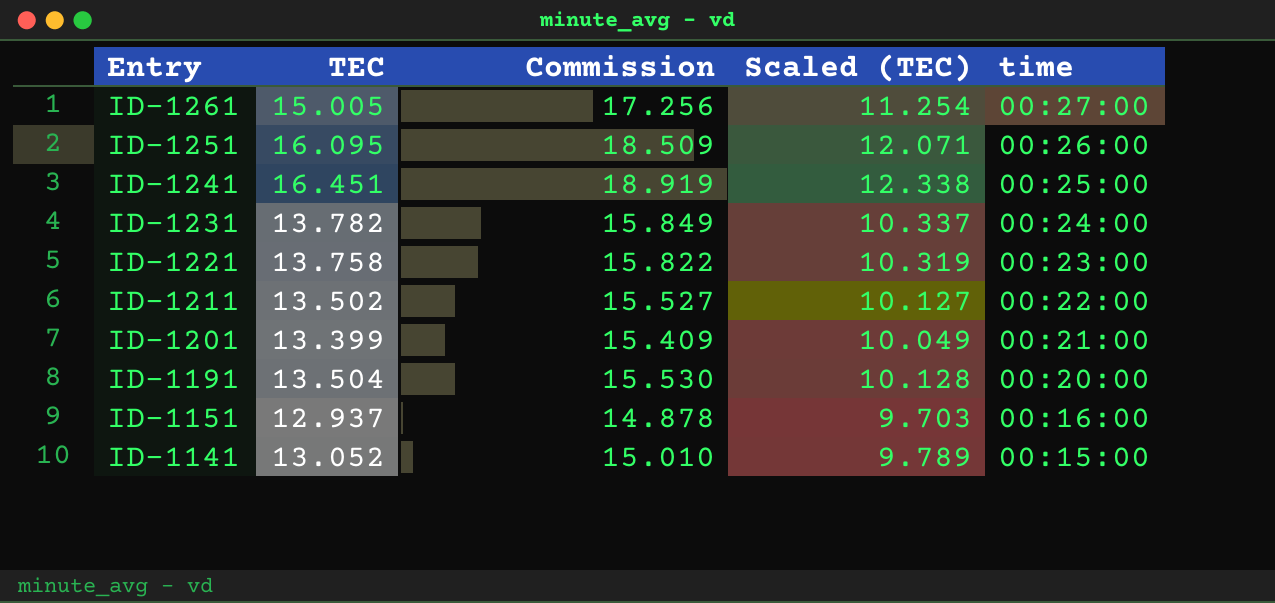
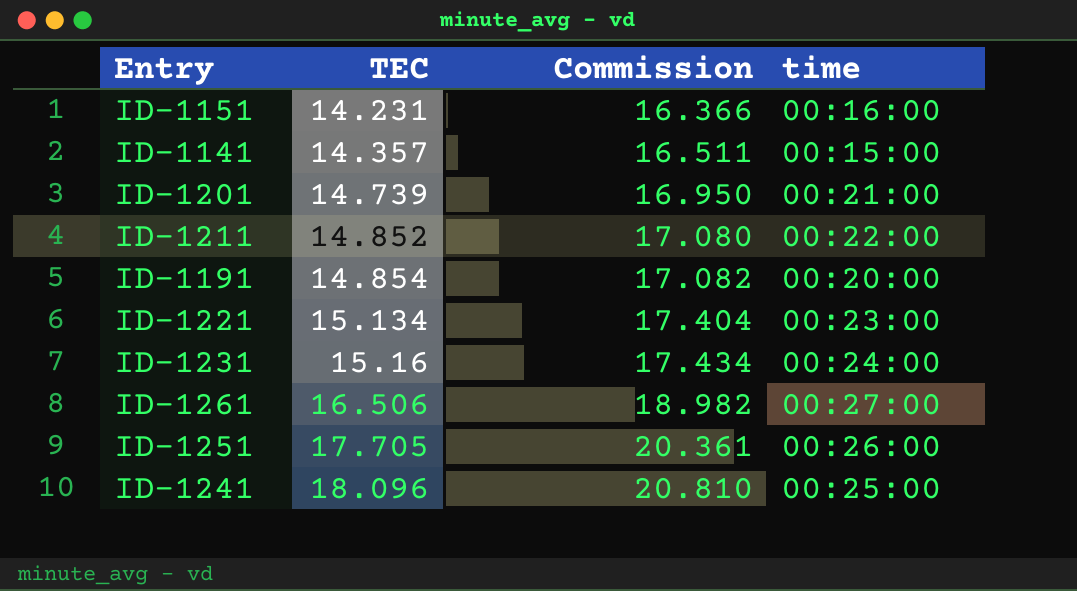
row order: Entry descending -> TEC ascending
column Scaled (TEC) | formula: [TEC] * 0.75 -> none
ID-1151 | TEC: 12.937 -> 14.231
ID-1151 | Commission: 14.878 -> 16.366
ID-1141 | TEC: 13.052 -> 14.357
ID-1141 | Commission: 15.010 -> 16.511
ID-1201 | TEC: 13.399 -> 14.739
ID-1201 | Commission: 15.409 -> 16.950
ID-1211 | TEC: 13.502 -> 14.852
ID-1211 | Commission: 15.527 -> 17.080
ID-1191 | TEC: 13.504 -> 14.854
ID-1191 | Commission: 15.530 -> 17.082
ID-1221 | TEC: 13.758 -> 15.134
ID-1221 | Commission: 15.822 -> 17.404
ID-1231 | TEC: 13.782 -> 15.16
ID-1231 | Commission: 15.849 -> 17.434
ID-1261 | TEC: 15.005 -> 16.506
ID-1261 | Commission: 17.256 -> 18.982
ID-1251 | TEC: 16.095 -> 17.705
ID-1251 | Commission: 18.509 -> 20.361
ID-1241 | TEC: 16.451 -> 18.096
ID-1241 | Commission: 18.919 -> 20.810

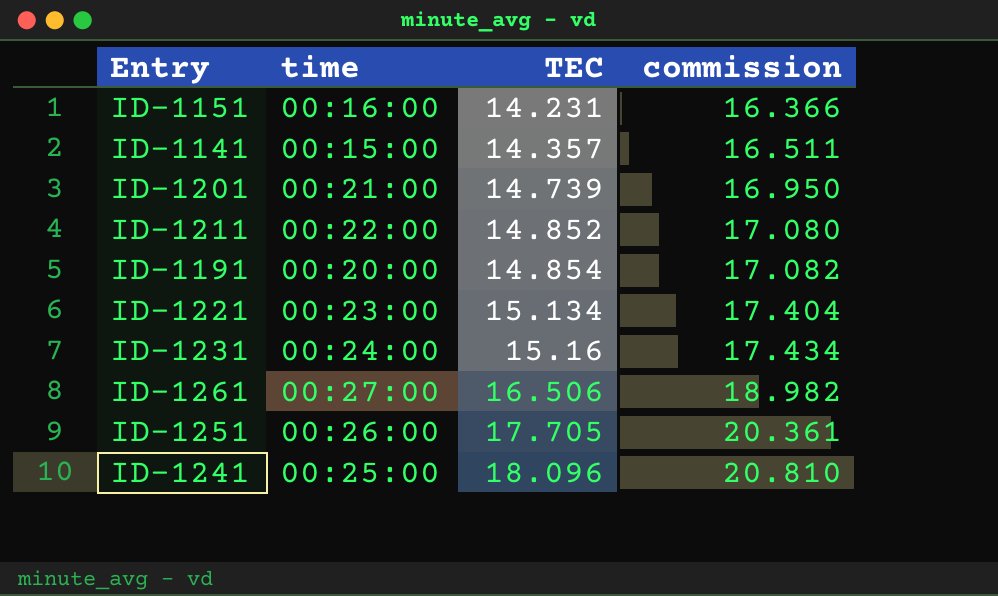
column time | position: 4 -> 2
column name: Commission -> commission

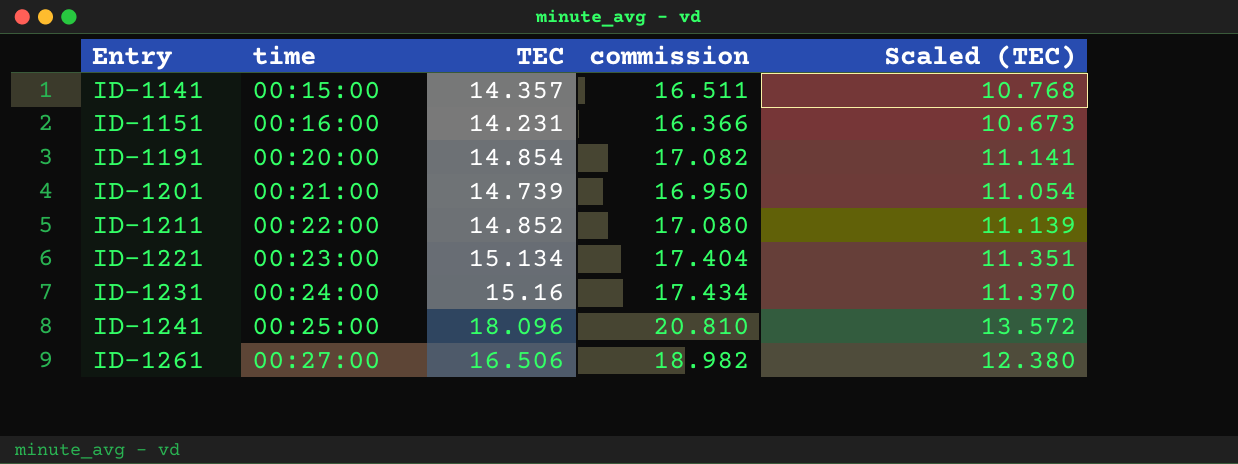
row order: TEC ascending -> Entry ascending
column Scaled (TEC) | formula: none -> [TEC] * 0.75
row ID-1251: 00:26:00 | 17.705 | 20.361 -> none

